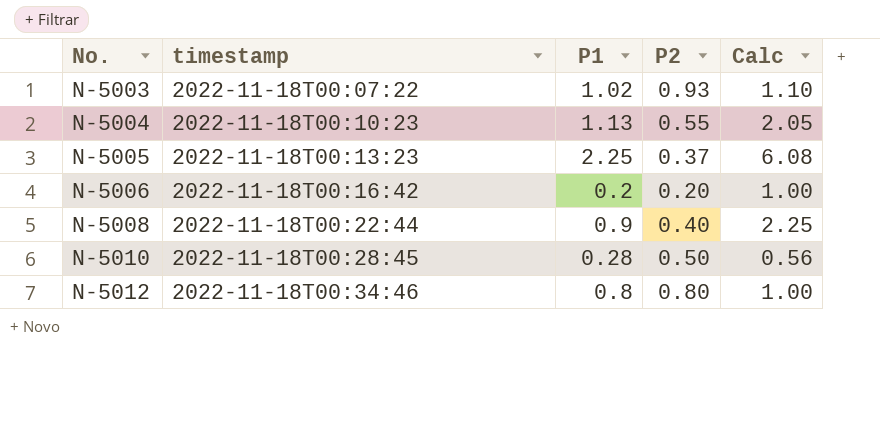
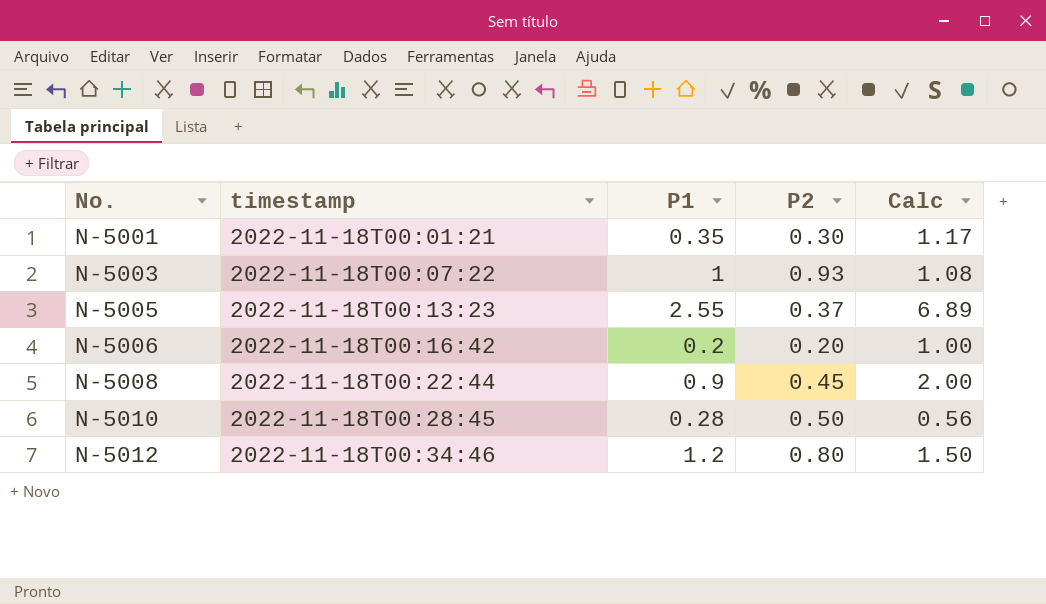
row N-5004: 2022-11-18T00:10:23 | 1.13 | 0.55 | 2.05 -> none
row N-5001: none -> 2022-11-18T00:01:21 | 0.35 | 0.30 | 1.17
N-5003 | P1: 1.02 -> 1
N-5003 | Calc: 1.10 -> 1.08
N-5005 | P1: 2.25 -> 2.55
N-5005 | Calc: 6.08 -> 6.89
N-5008 | P2: 0.40 -> 0.45
N-5008 | Calc: 2.25 -> 2.00
N-5012 | P1: 0.8 -> 1.2
N-5012 | Calc: 1.00 -> 1.50

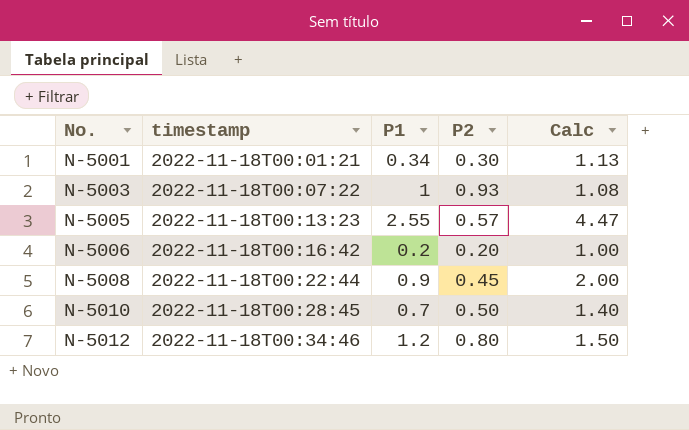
N-5001 | P1: 0.35 -> 0.34
N-5001 | Calc: 1.17 -> 1.13
N-5005 | P2: 0.37 -> 0.57
N-5005 | Calc: 6.89 -> 4.47
N-5010 | P1: 0.28 -> 0.7
N-5010 | Calc: 0.56 -> 1.40

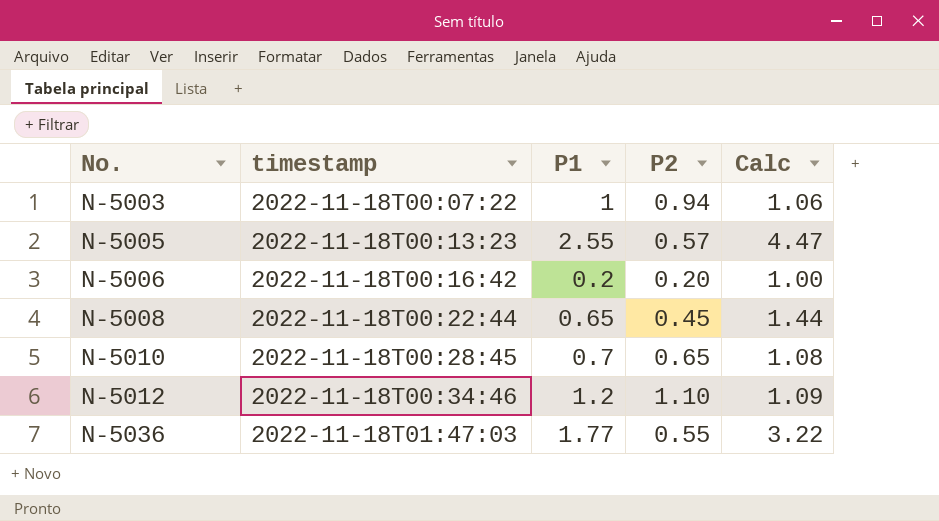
row N-5001: 2022-11-18T00:01:21 | 0.34 | 0.30 | 1.13 -> none
N-5003 | P2: 0.93 -> 0.94
N-5003 | Calc: 1.08 -> 1.06
N-5008 | P1: 0.9 -> 0.65
N-5008 | Calc: 2.00 -> 1.44
N-5010 | P2: 0.50 -> 0.65
N-5010 | Calc: 1.40 -> 1.08
N-5012 | P2: 0.80 -> 1.10
N-5012 | Calc: 1.50 -> 1.09
row N-5036: none -> 2022-11-18T01:47:03 | 1.77 | 0.55 | 3.22

